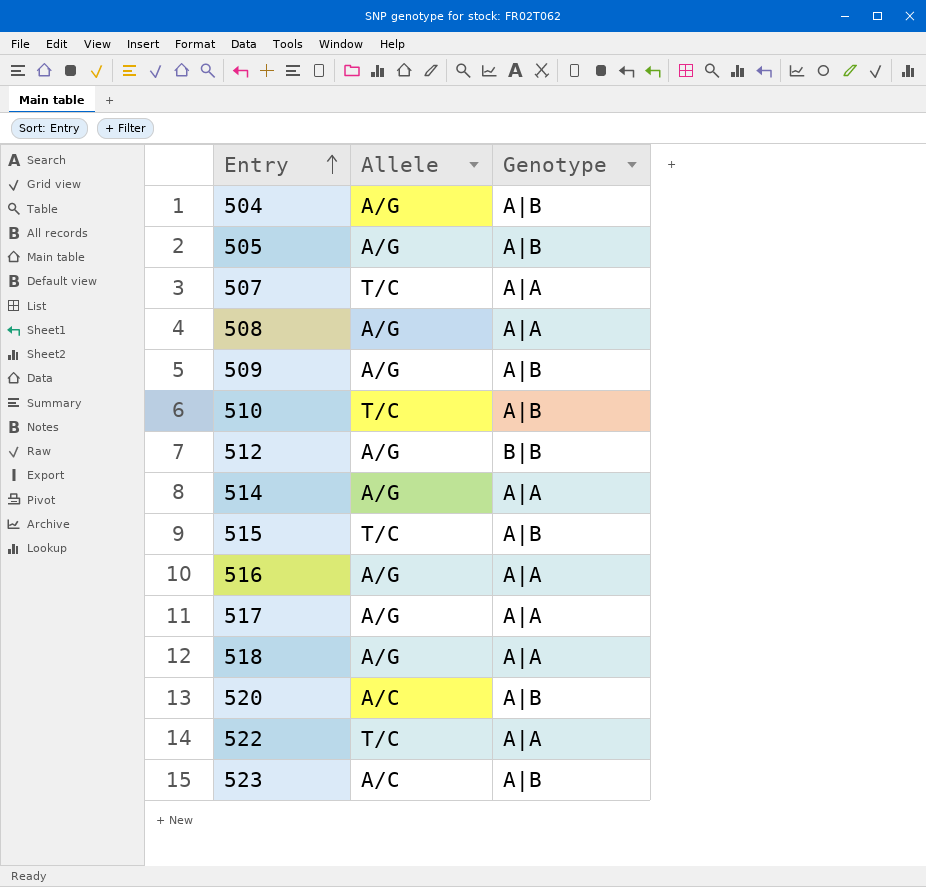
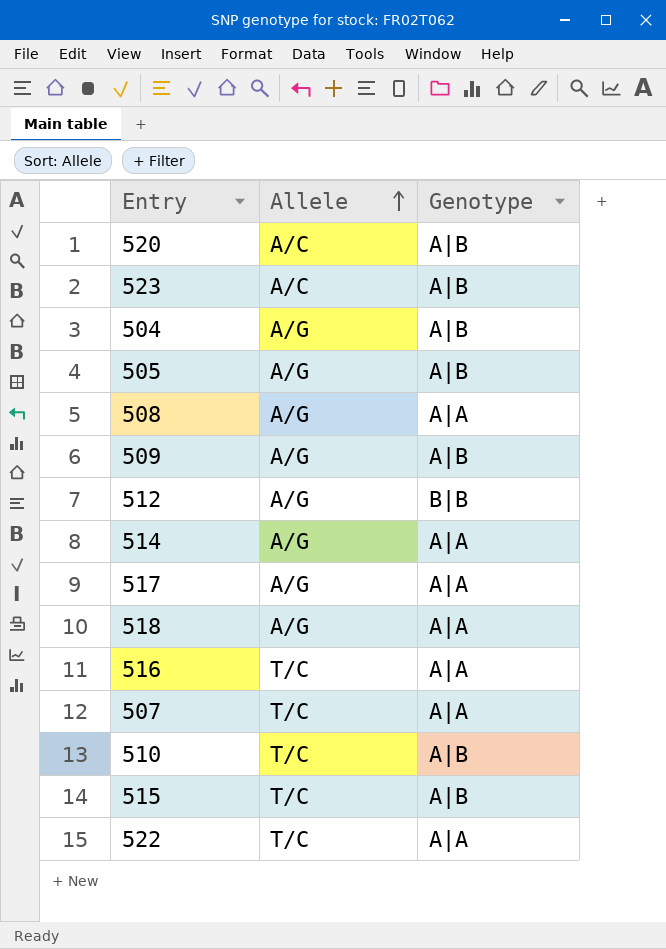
row order: Entry ascending -> Allele ascending
516 | Allele: A/G -> T/C

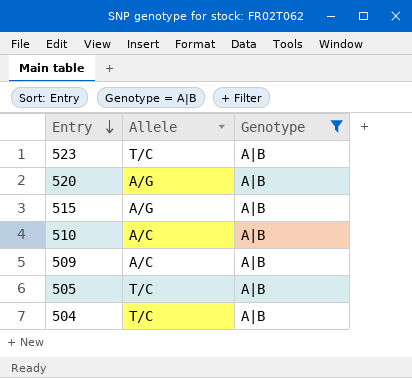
filter: none -> Genotype = A|B
row order: Allele ascending -> Entry descending
523 | Allele: A/C -> T/C
520 | Allele: A/C -> A/G
515 | Allele: T/C -> A/G
510 | Allele: T/C -> A/C
509 | Allele: A/G -> A/C
505 | Allele: A/G -> T/C
504 | Allele: A/G -> T/C

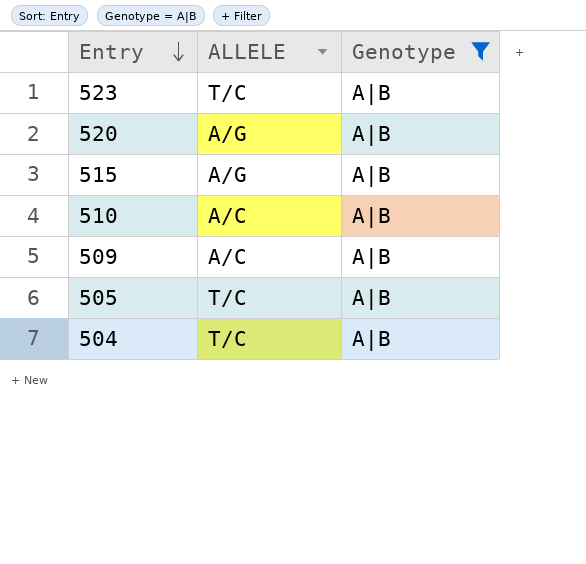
column name: Allele -> ALLELE

